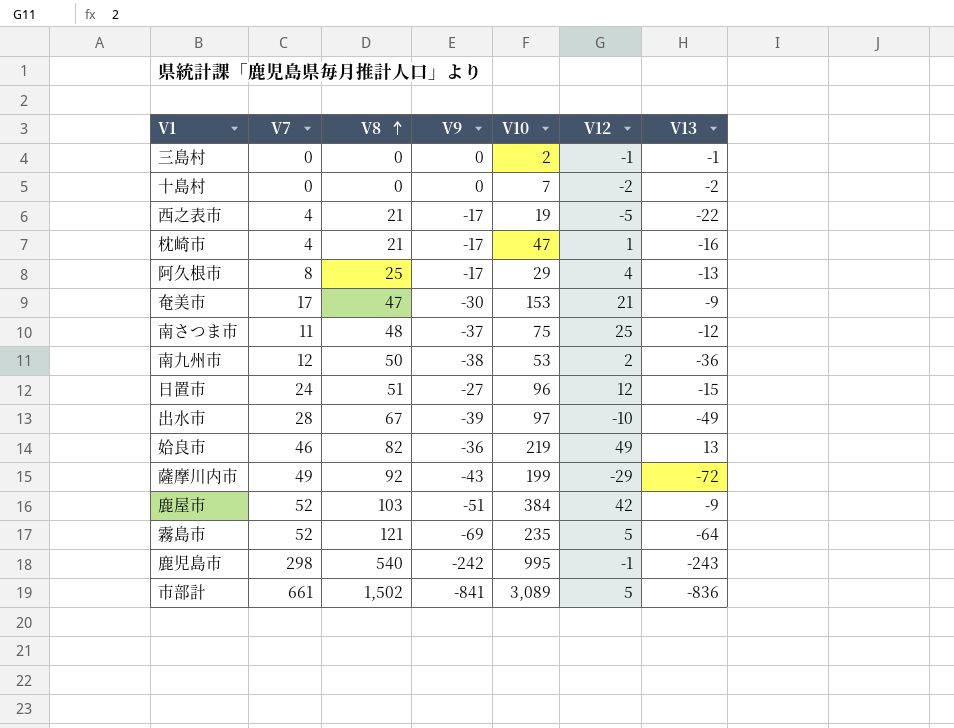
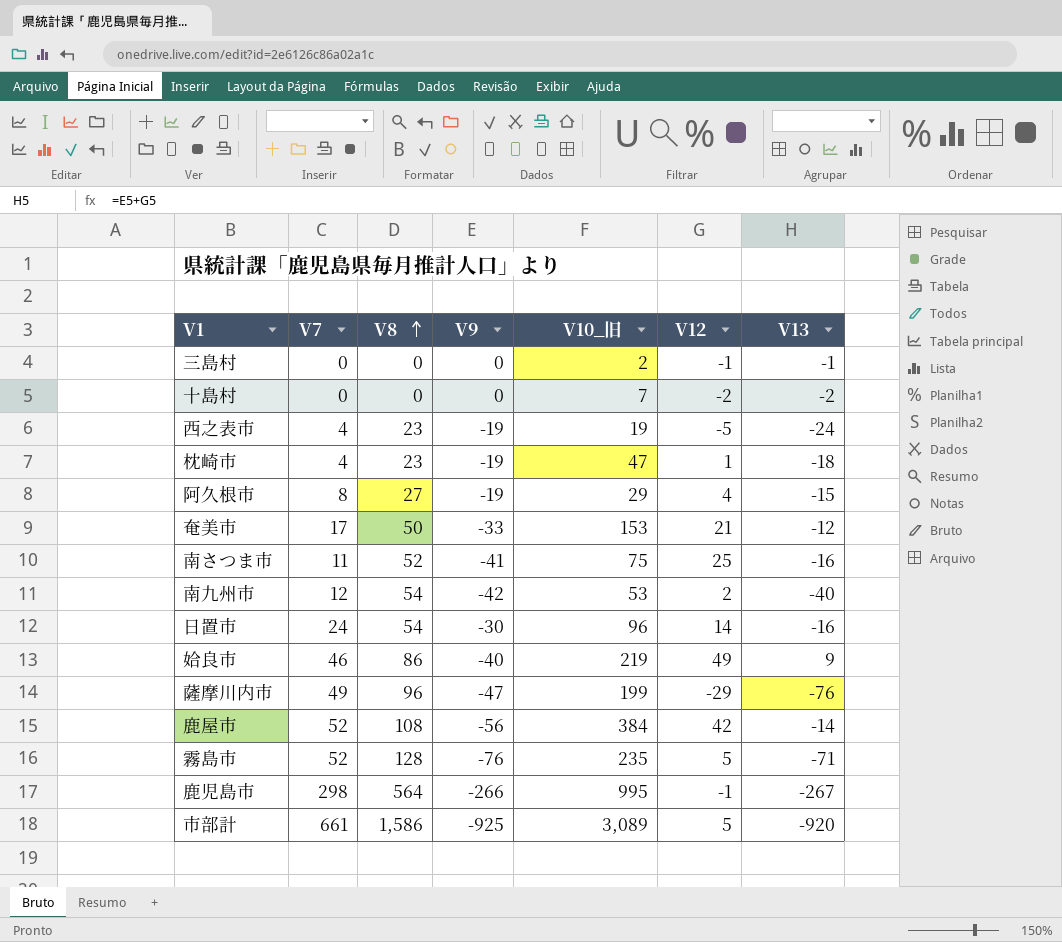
column name: V10 -> V10_旧
row 出水市: 28 | 67 | -39 | 97 | -10 | -49 -> none
西之表市 | V8: 21 -> 23
西之表市 | V9: -17 -> -19
西之表市 | V13: -22 -> -24
枕崎市 | V8: 21 -> 23
枕崎市 | V9: -17 -> -19
枕崎市 | V13: -16 -> -18
阿久根市 | V8: 25 -> 27
阿久根市 | V9: -17 -> -19
阿久根市 | V13: -13 -> -15
奄美市 | V8: 47 -> 50
奄美市 | V9: -30 -> -33
奄美市 | V13: -9 -> -12
南さつま市 | V8: 48 -> 52
南さつま市 | V9: -37 -> -41
南さつま市 | V13: -12 -> -16
南九州市 | V8: 50 -> 54
南九州市 | V9: -38 -> -42
南九州市 | V13: -36 -> -40
日置市 | V8: 51 -> 54
日置市 | V9: -27 -> -30
日置市 | V12: 12 -> 14
日置市 | V13: -15 -> -16
姶良市 | V8: 82 -> 86
姶良市 | V9: -36 -> -40
姶良市 | V13: 13 -> 9
薩摩川内市 | V8: 92 -> 96
薩摩川内市 | V9: -43 -> -47
薩摩川内市 | V13: -72 -> -76
鹿屋市 | V8: 103 -> 108
鹿屋市 | V9: -51 -> -56
鹿屋市 | V13: -9 -> -14
霧島市 | V8: 121 -> 128
霧島市 | V9: -69 -> -76
霧島市 | V13: -64 -> -71
鹿児島市 | V8: 540 -> 564
鹿児島市 | V9: -242 -> -266
鹿児島市 | V13: -243 -> -267
市部計 | V8: 1,502 -> 1,586
市部計 | V9: -841 -> -925
市部計 | V13: -836 -> -920

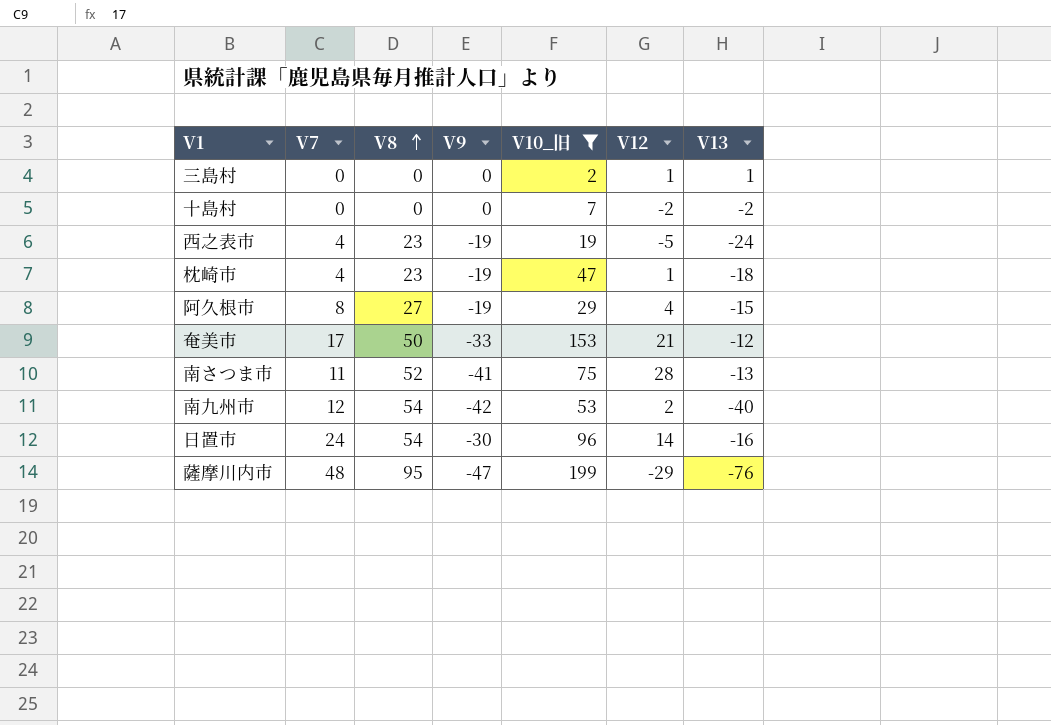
filter: none -> V10_旧 <= 199
三島村 | V12: -1 -> 1
三島村 | V13: -1 -> 1
南さつま市 | V12: 25 -> 28
南さつま市 | V13: -16 -> -13
薩摩川内市 | V7: 49 -> 48
薩摩川内市 | V8: 96 -> 95

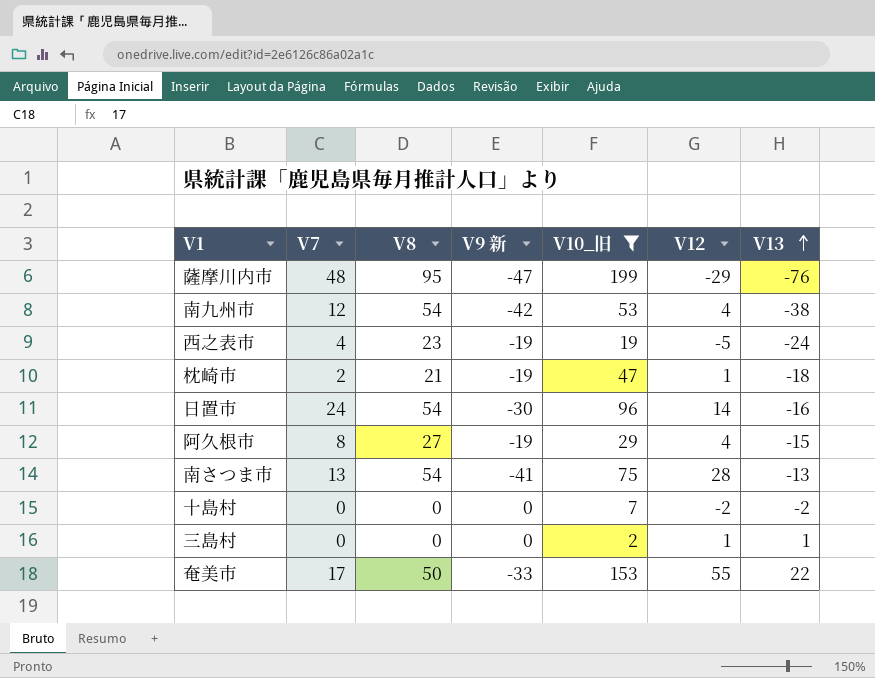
row order: V8 ascending -> V13 ascending
column name: V9 -> V9 新
南九州市 | V12: 2 -> 4
南九州市 | V13: -40 -> -38
枕崎市 | V7: 4 -> 2
枕崎市 | V8: 23 -> 21
南さつま市 | V7: 11 -> 13
南さつま市 | V8: 52 -> 54
奄美市 | V12: 21 -> 55
奄美市 | V13: -12 -> 22

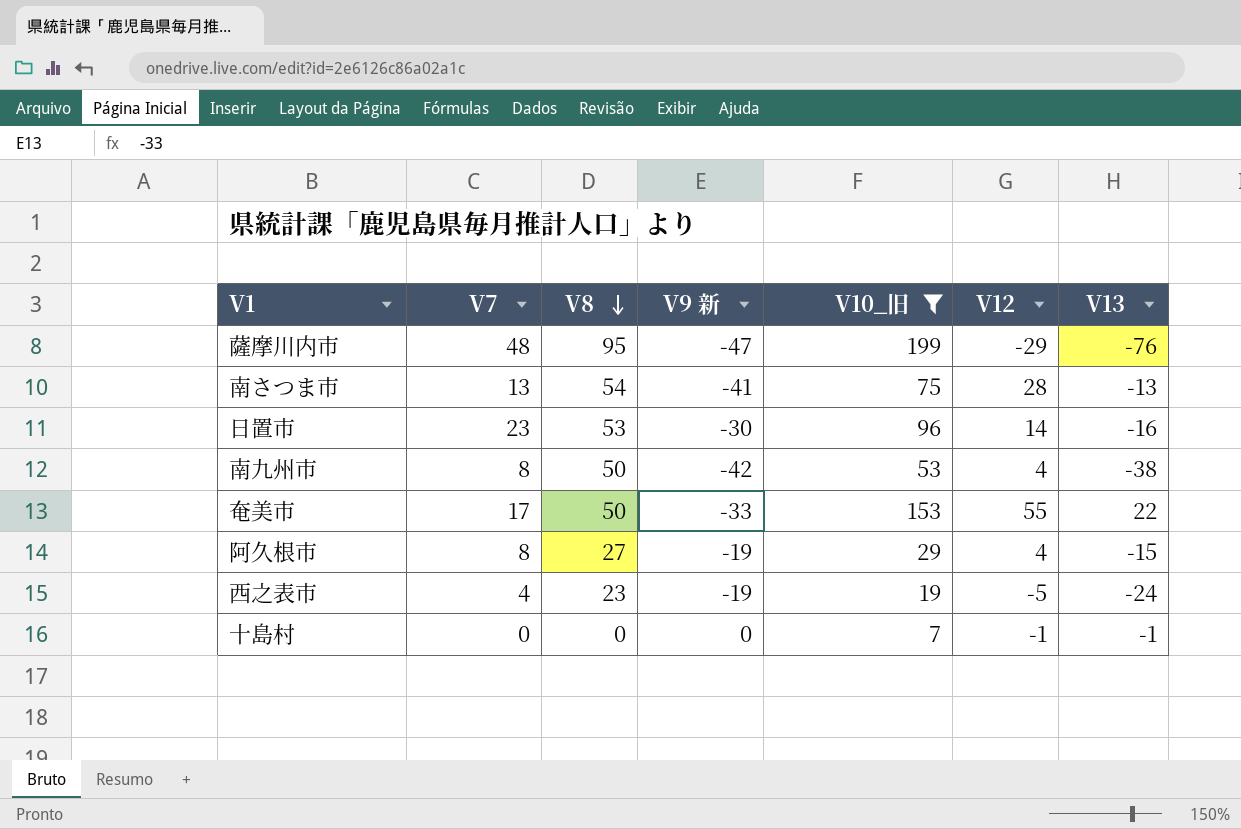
row order: V13 ascending -> V8 descending
row 枕崎市: 2 | 21 | -19 | 47 | 1 | -18 -> none
row 三島村: 0 | 0 | 0 | 2 | 1 | 1 -> none
日置市 | V7: 24 -> 23
日置市 | V8: 54 -> 53
南九州市 | V7: 12 -> 8
南九州市 | V8: 54 -> 50
十島村 | V12: -2 -> -1
十島村 | V13: -2 -> -1

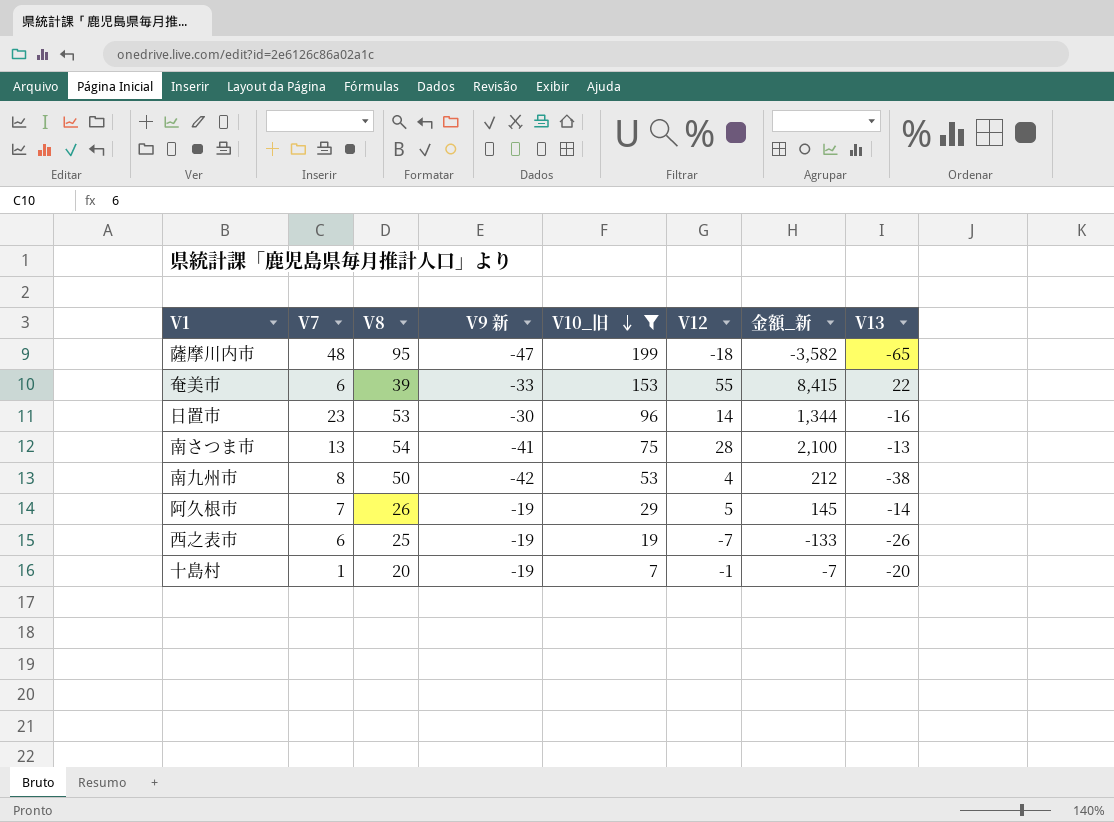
row order: V8 descending -> V10_旧 descending
column 金額_新 | formula: none -> [V10_旧] * [V12]
薩摩川内市 | V12: -29 -> -18
薩摩川内市 | V13: -76 -> -65
奄美市 | V7: 17 -> 6
奄美市 | V8: 50 -> 39
阿久根市 | V7: 8 -> 7
阿久根市 | V8: 27 -> 26
阿久根市 | V12: 4 -> 5
阿久根市 | V13: -15 -> -14
西之表市 | V7: 4 -> 6
西之表市 | V8: 23 -> 25
西之表市 | V12: -5 -> -7
西之表市 | V13: -24 -> -26
十島村 | V7: 0 -> 1
十島村 | V8: 0 -> 20
十島村 | V9 新: 0 -> -19
十島村 | V13: -1 -> -20

